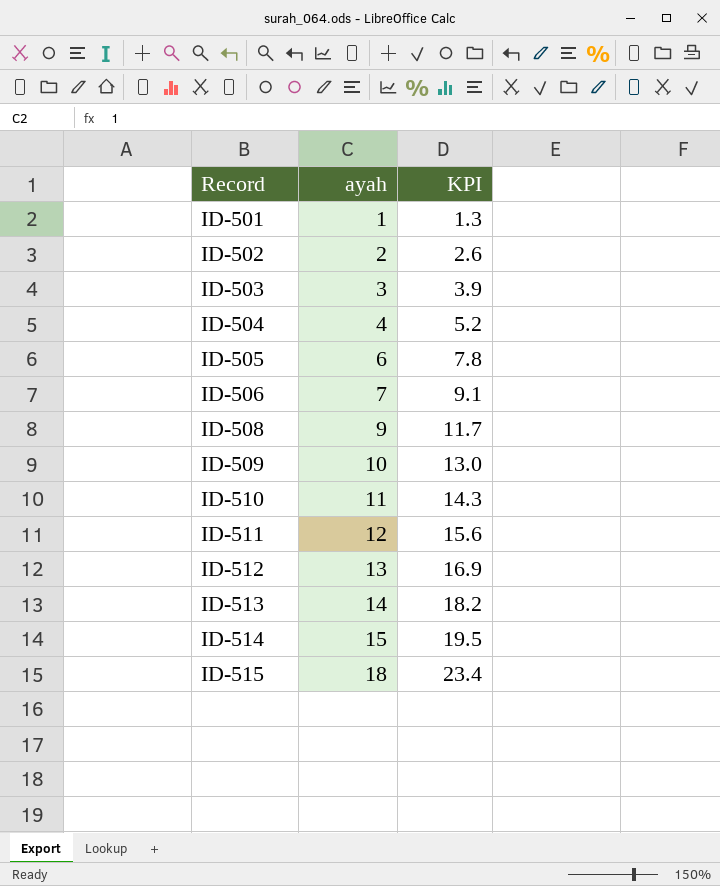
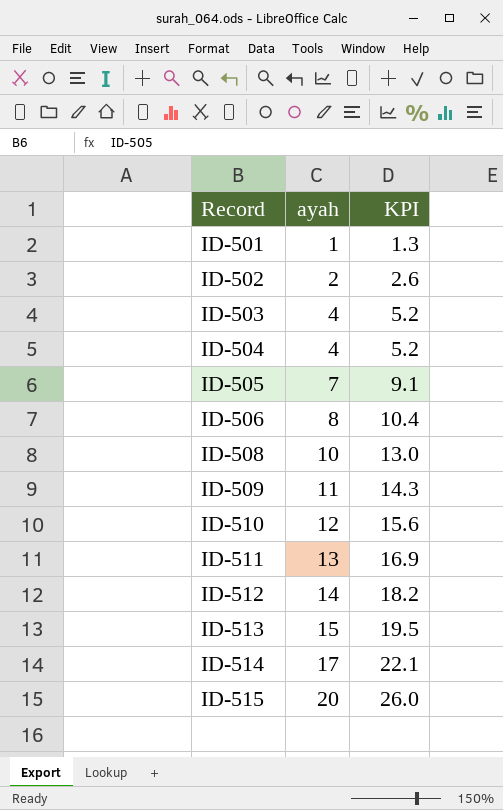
ID-503 | ayah: 3 -> 4
ID-503 | KPI: 3.9 -> 5.2
ID-505 | ayah: 6 -> 7
ID-505 | KPI: 7.8 -> 9.1
ID-506 | ayah: 7 -> 8
ID-506 | KPI: 9.1 -> 10.4
ID-508 | ayah: 9 -> 10
ID-508 | KPI: 11.7 -> 13.0
ID-509 | ayah: 10 -> 11
ID-509 | KPI: 13.0 -> 14.3
ID-510 | ayah: 11 -> 12
ID-510 | KPI: 14.3 -> 15.6
ID-511 | ayah: 12 -> 13
ID-511 | KPI: 15.6 -> 16.9
ID-512 | ayah: 13 -> 14
ID-512 | KPI: 16.9 -> 18.2
ID-513 | ayah: 14 -> 15
ID-513 | KPI: 18.2 -> 19.5
ID-514 | ayah: 15 -> 17
ID-514 | KPI: 19.5 -> 22.1
ID-515 | ayah: 18 -> 20
ID-515 | KPI: 23.4 -> 26.0

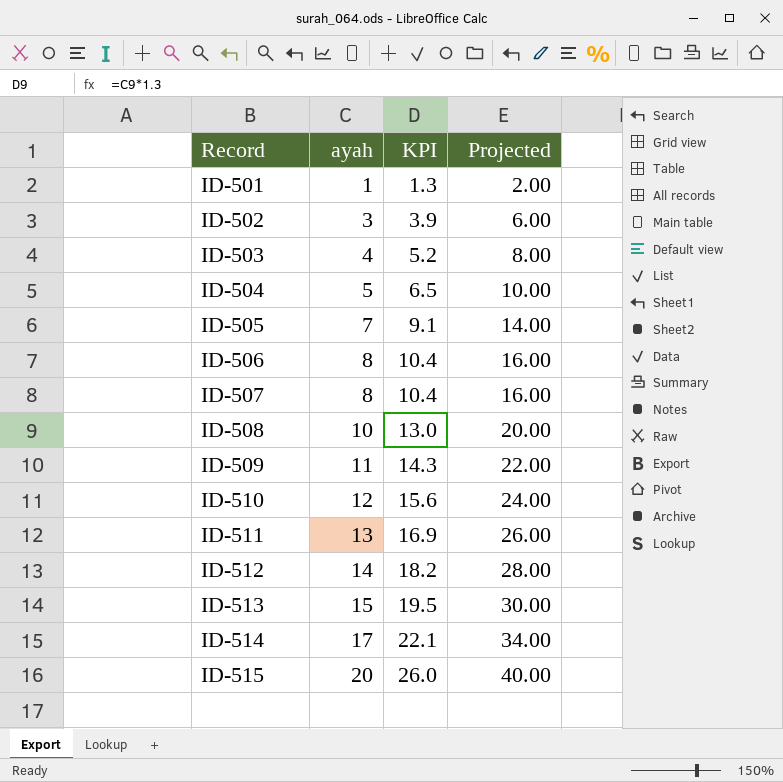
column Projected | formula: none -> [ayah] * 2
ID-502 | ayah: 2 -> 3
ID-502 | KPI: 2.6 -> 3.9
ID-504 | ayah: 4 -> 5
ID-504 | KPI: 5.2 -> 6.5
row ID-507: none -> 8 | 10.4 | 16.00

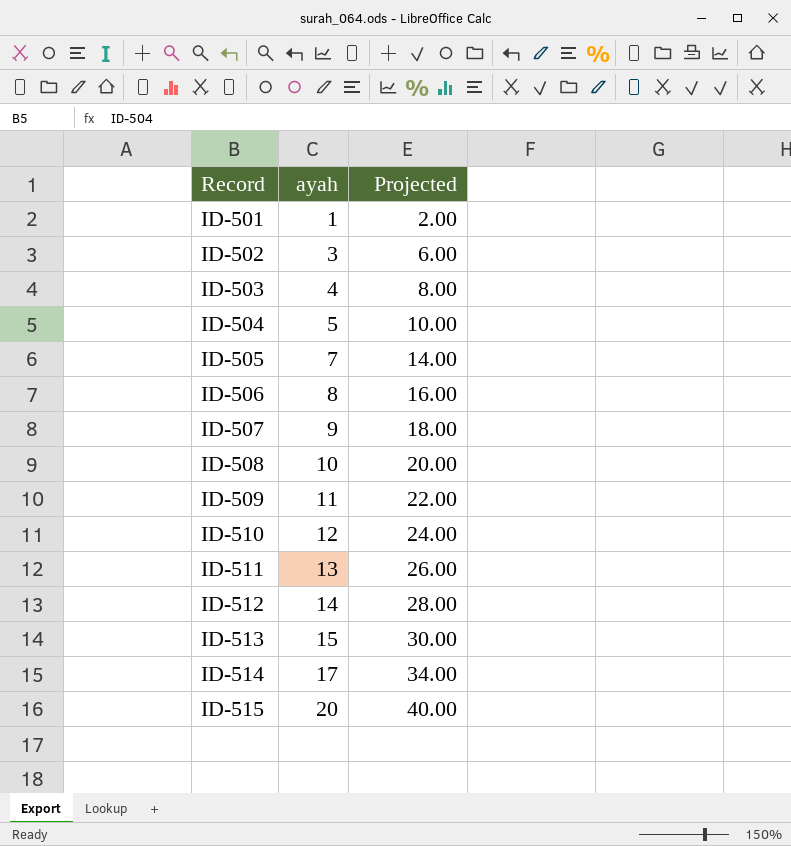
column KPI | formula: [ayah] * 1.3 -> none
ID-507 | ayah: 8 -> 9
ID-507 | Projected: 16.00 -> 18.00

